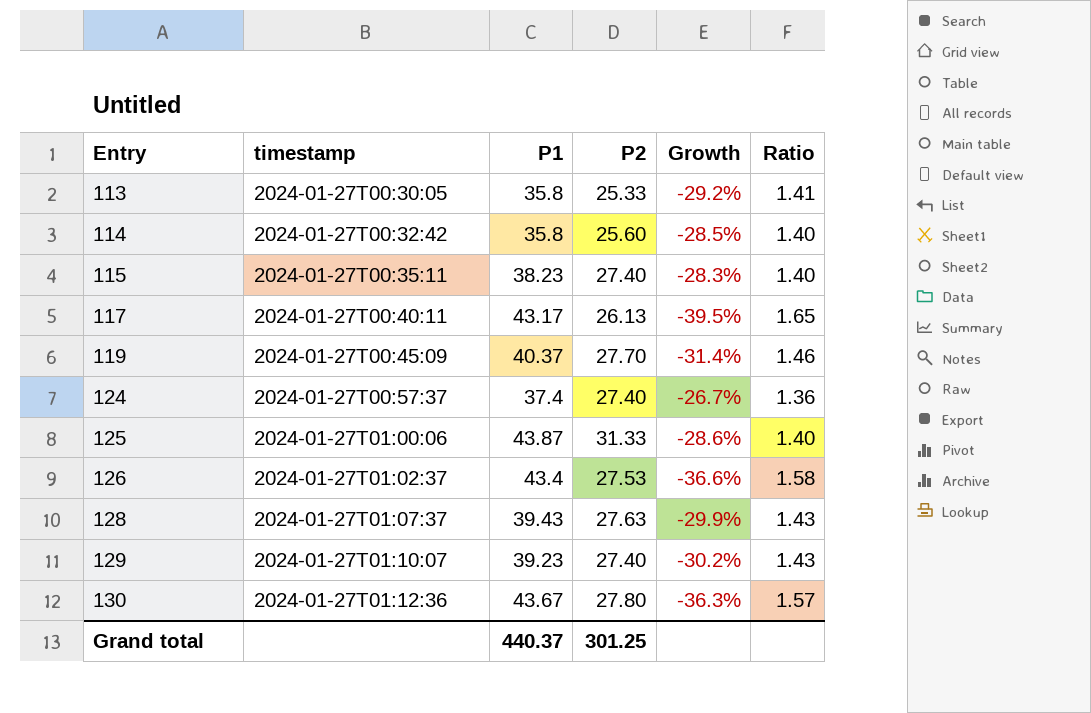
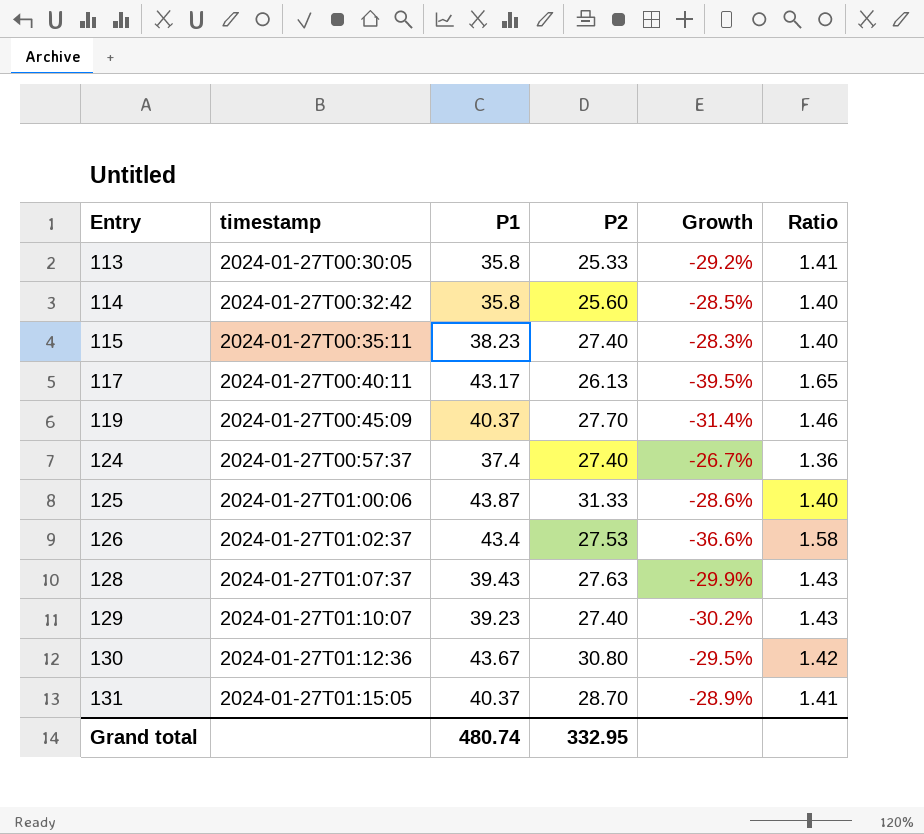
130 | P2: 27.80 -> 30.80
130 | Growth: -36.3% -> -29.5%
130 | Ratio: 1.57 -> 1.42
row 131: none -> 2024-01-27T01:15:05 | 40.37 | 28.70 | -28.9% | 1.41
Grand total | P1: 440.37 -> 480.74
Grand total | P2: 301.25 -> 332.95

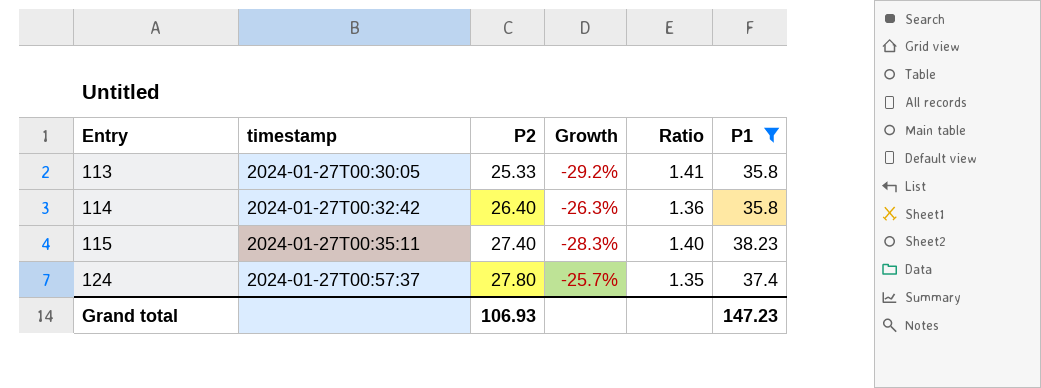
filter: none -> P1 <= 38.23
column P1 | position: 3 -> 6
114 | P2: 25.60 -> 26.40
114 | Growth: -28.5% -> -26.3%
114 | Ratio: 1.40 -> 1.36
124 | P2: 27.40 -> 27.80
124 | Growth: -26.7% -> -25.7%
124 | Ratio: 1.36 -> 1.35
Grand total | P2: 332.95 -> 106.93
Grand total | P1: 480.74 -> 147.23

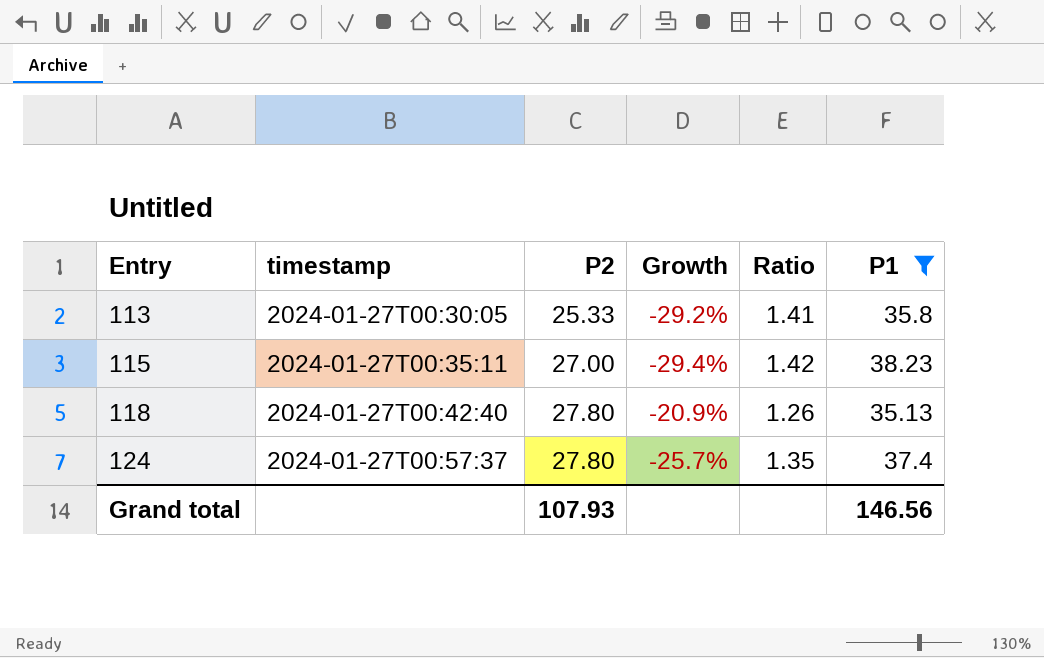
row 114: 2024-01-27T00:32:42 | 26.40 | -26.3% | 1.36 | 35.8 -> none
115 | P2: 27.40 -> 27.00
115 | Growth: -28.3% -> -29.4%
115 | Ratio: 1.40 -> 1.42
row 118: none -> 2024-01-27T00:42:40 | 27.80 | -20.9% | 1.26 | 35.13
Grand total | P2: 106.93 -> 107.93
Grand total | P1: 147.23 -> 146.56

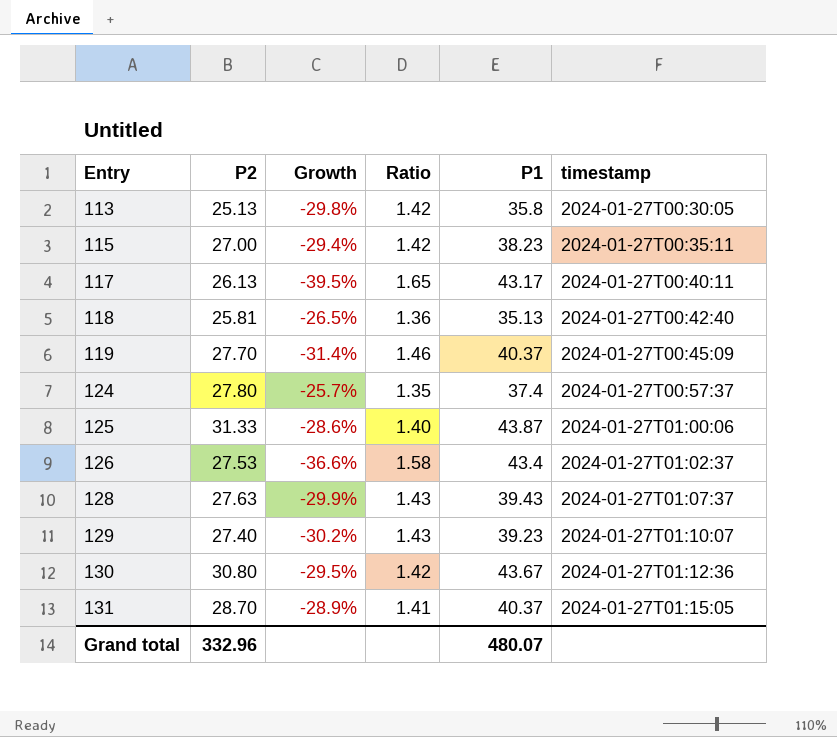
filter: P1 <= 38.23 -> none
column timestamp | position: 2 -> 6
113 | P2: 25.33 -> 25.13
113 | Growth: -29.2% -> -29.8%
113 | Ratio: 1.41 -> 1.42
118 | P2: 27.80 -> 25.81
118 | Growth: -20.9% -> -26.5%
118 | Ratio: 1.26 -> 1.36
Grand total | P2: 107.93 -> 332.96
Grand total | P1: 146.56 -> 480.07

